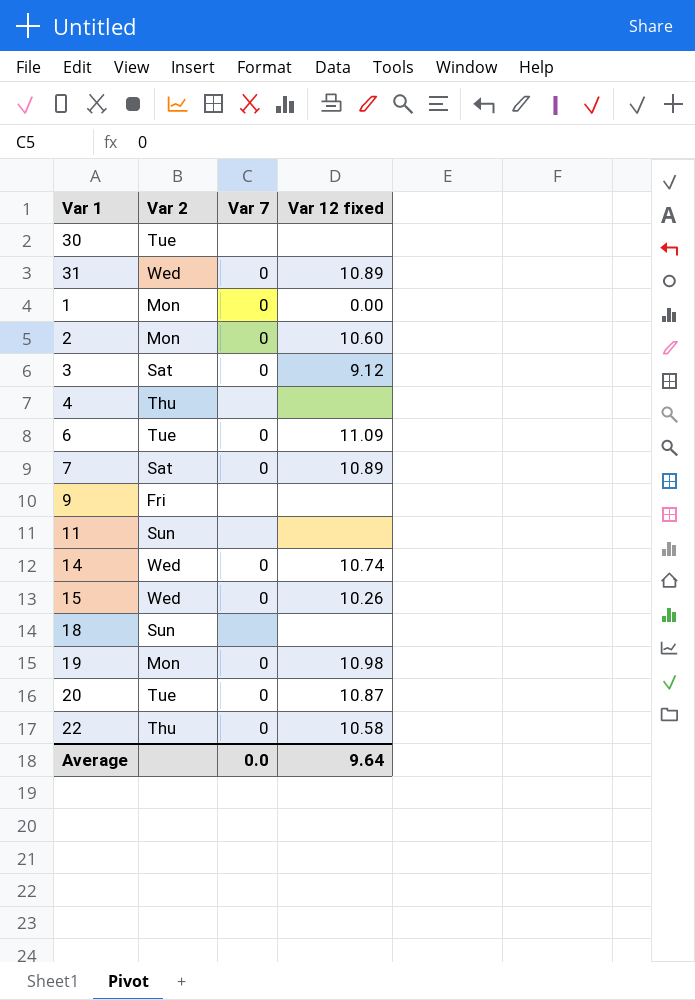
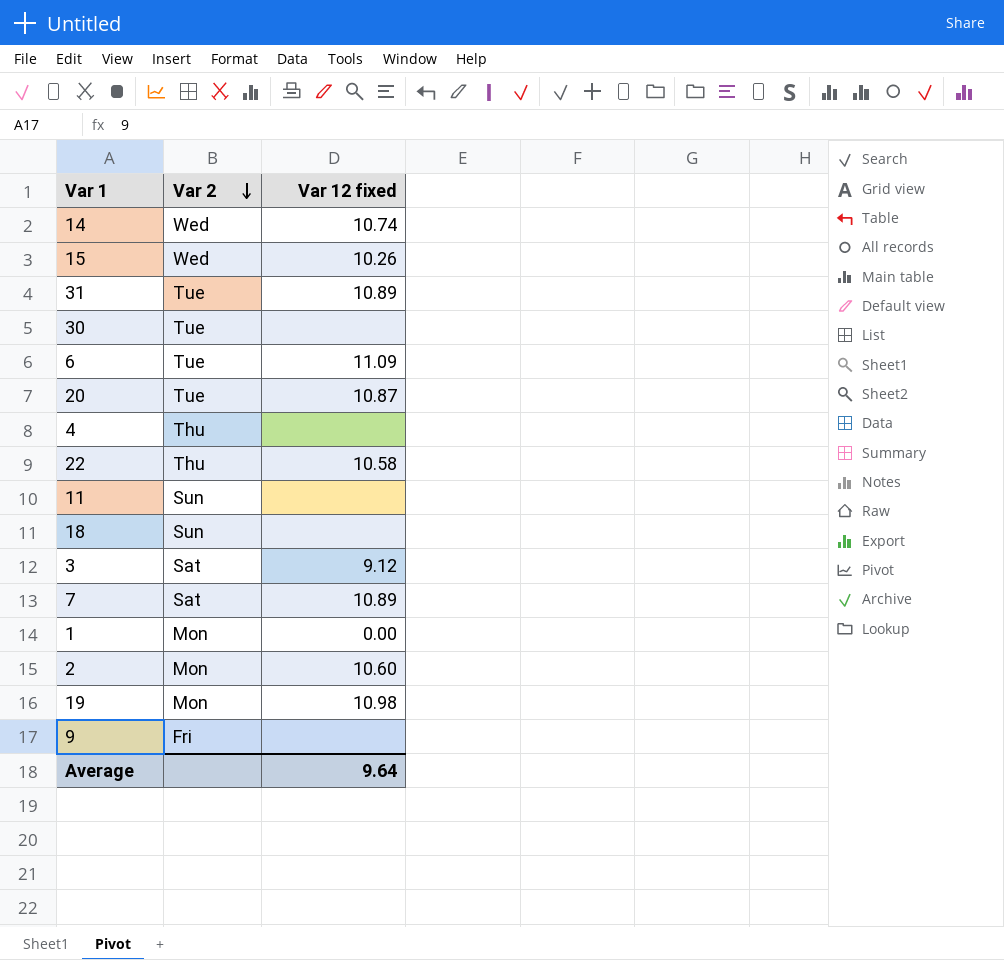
row order: none -> Var 2 descending
column Var 7 | position: 3 -> none
31 | Var 2: Wed -> Tue

